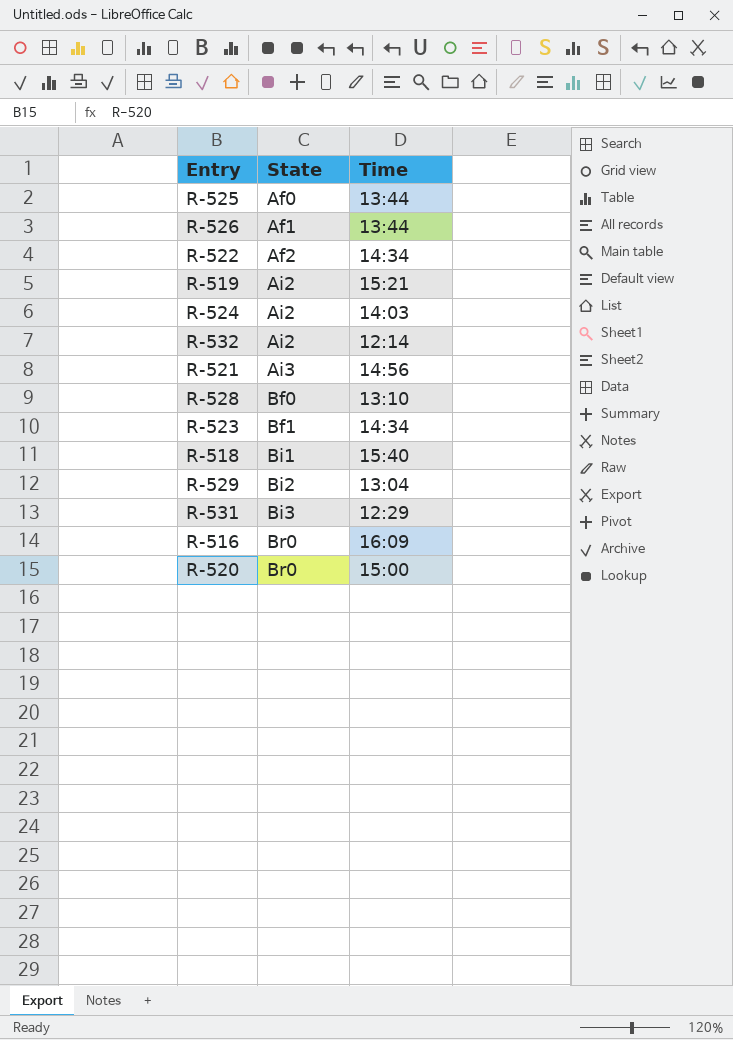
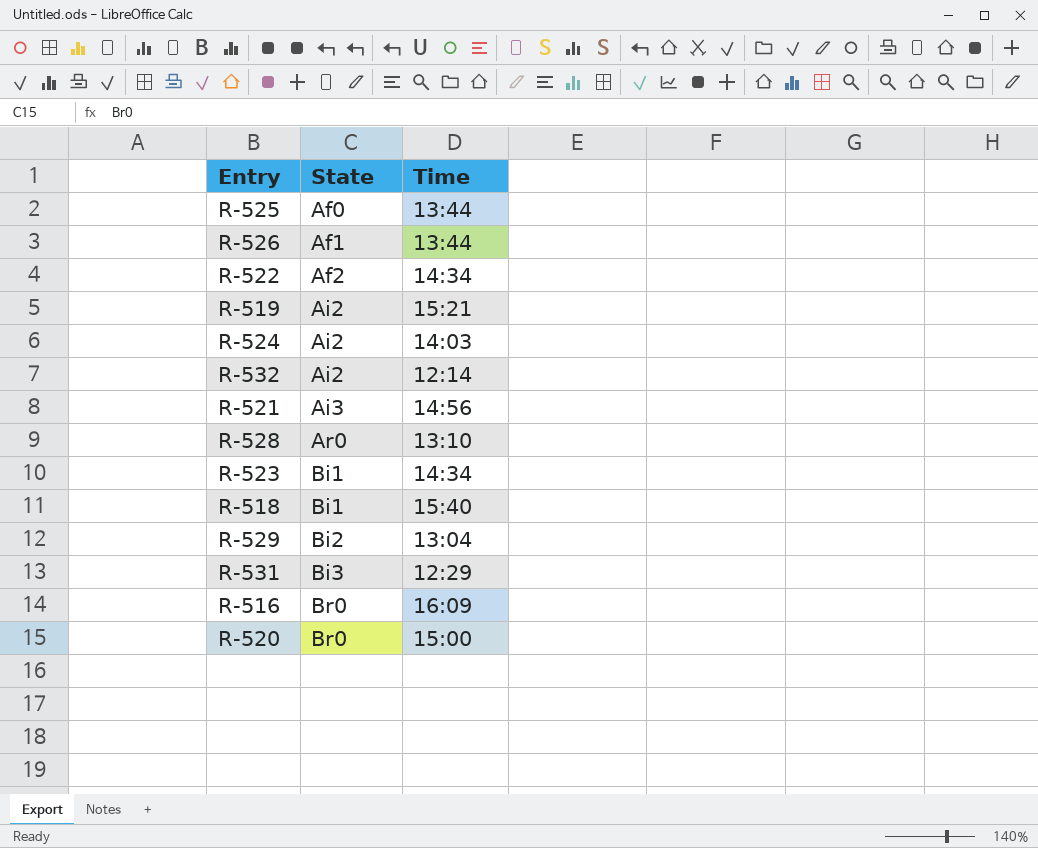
R-528 | State: Bf0 -> Ar0
R-523 | State: Bf1 -> Bi1

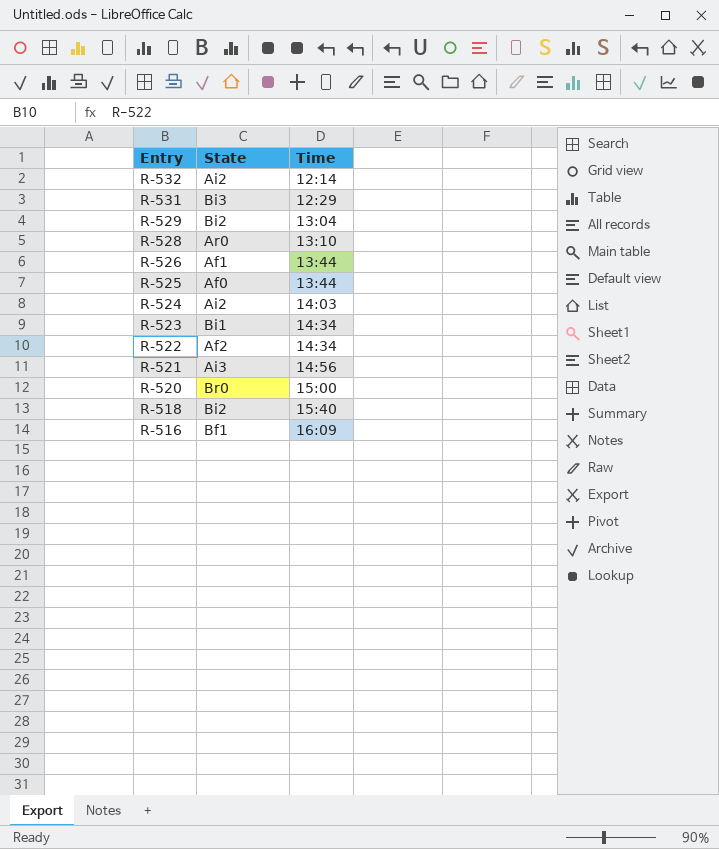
row order: State ascending -> Entry descending
row R-519: Ai2 | 15:21 -> none
R-518 | State: Bi1 -> Bi2
R-516 | State: Br0 -> Bf1

